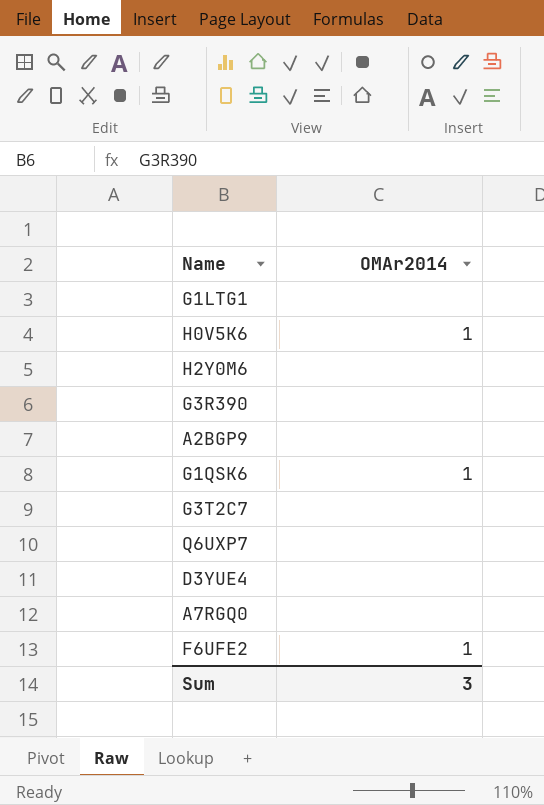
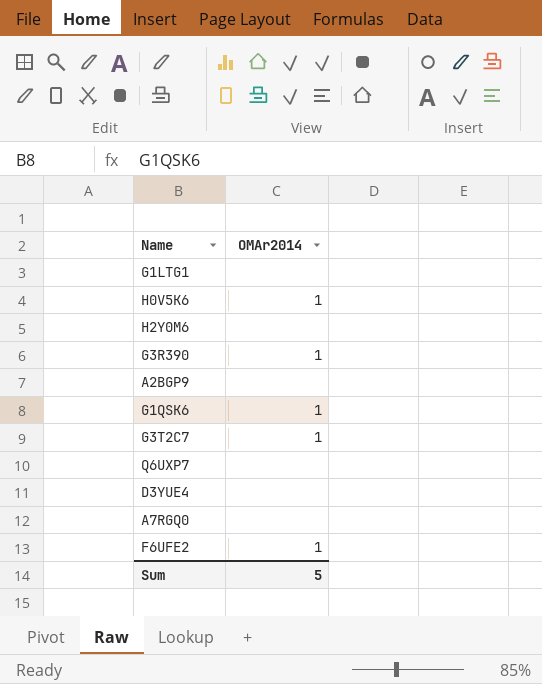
G3R390 | OMAr2014: none -> 1
G3T2C7 | OMAr2014: none -> 1
Sum | OMAr2014: 3 -> 5

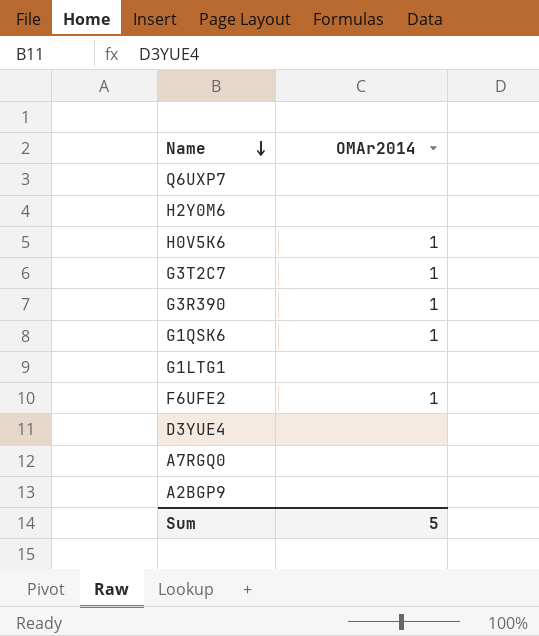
row order: none -> Name descending

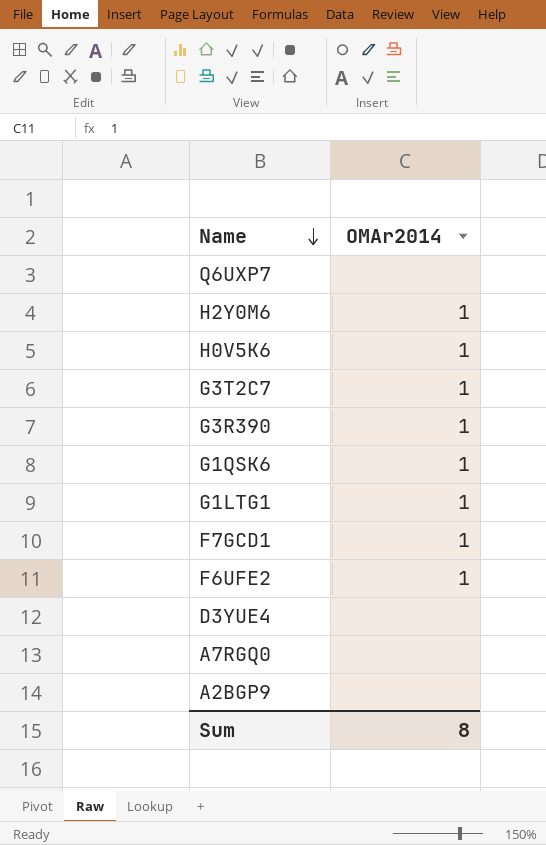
H2Y0M6 | OMAr2014: none -> 1
G1LTG1 | OMAr2014: none -> 1
row F7GCD1: none -> 1
Sum | OMAr2014: 5 -> 8

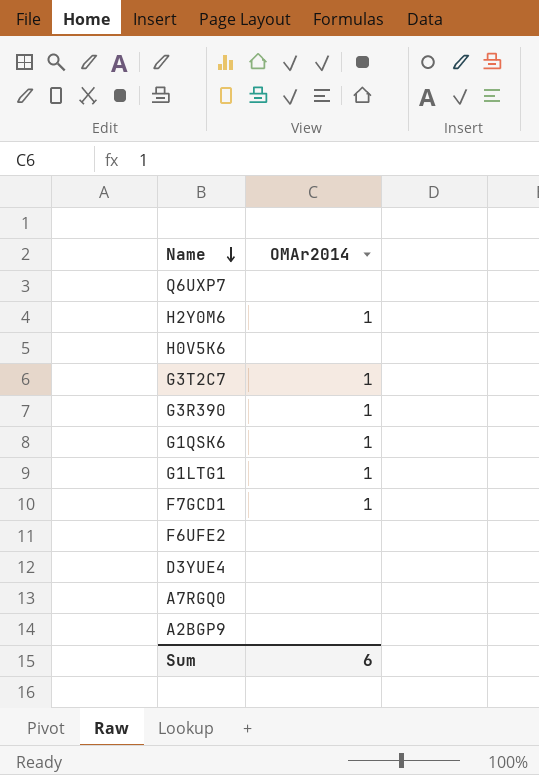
H0V5K6 | OMAr2014: 1 -> none
F6UFE2 | OMAr2014: 1 -> none
Sum | OMAr2014: 8 -> 6

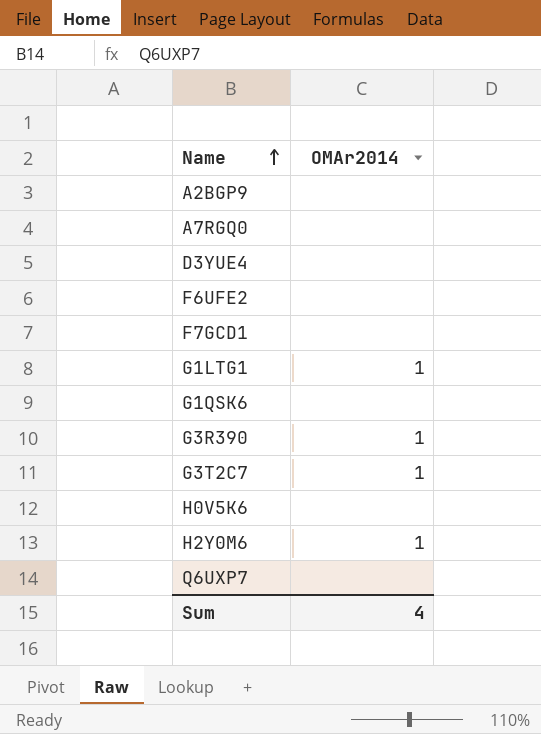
row order: Name descending -> Name ascending
F7GCD1 | OMAr2014: 1 -> none
G1QSK6 | OMAr2014: 1 -> none
Sum | OMAr2014: 6 -> 4

